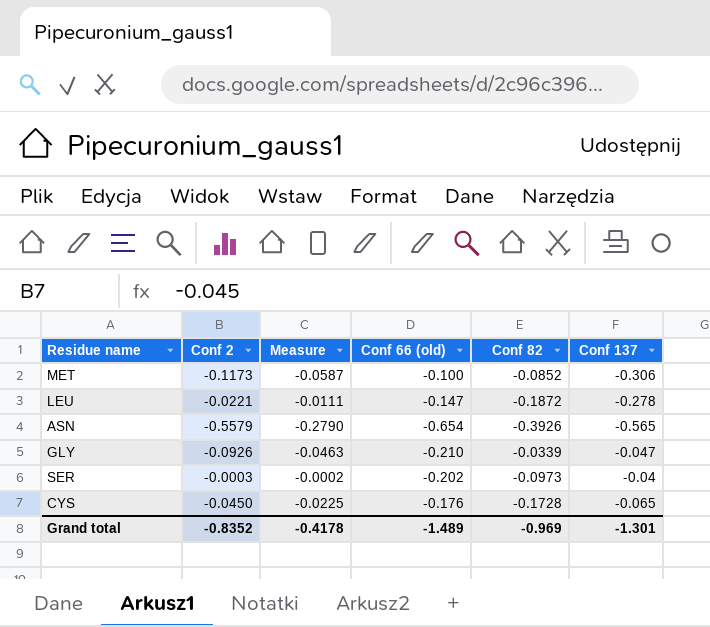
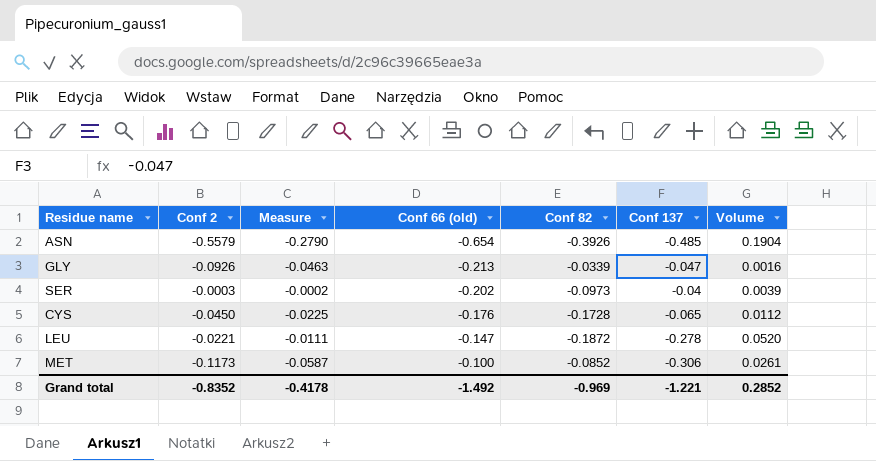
row order: none -> Conf 66 (old) ascending
column Volume | formula: none -> [Conf 82] * [Conf 137]
ASN | Conf 137: -0.565 -> -0.485
GLY | Conf 66 (old): -0.210 -> -0.213
Grand total | Conf 66 (old): -1.489 -> -1.492
Grand total | Conf 137: -1.301 -> -1.221

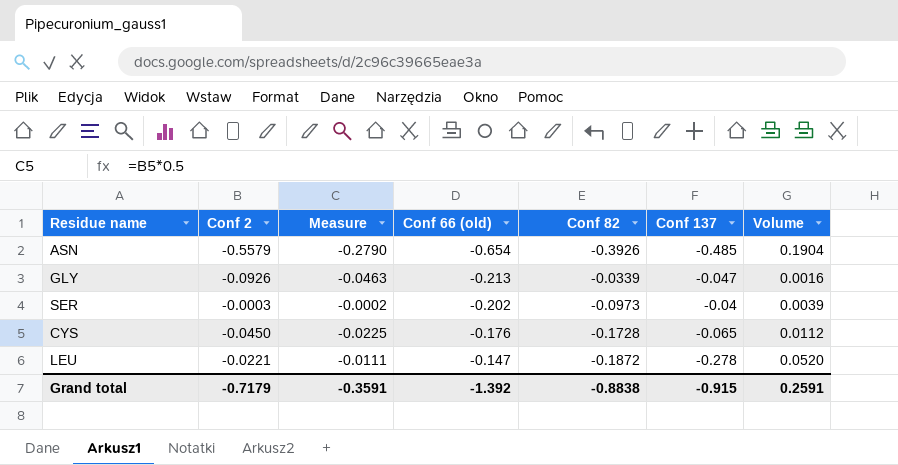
row MET: -0.1173 | -0.0587 | -0.100 | -0.0852 | -0.306 | 0.0261 -> none
Grand total | Conf 2: -0.8352 -> -0.7179
Grand total | Measure: -0.4178 -> -0.3591
Grand total | Conf 66 (old): -1.492 -> -1.392
Grand total | Conf 82: -0.969 -> -0.8838
Grand total | Conf 137: -1.221 -> -0.915
Grand total | Volume: 0.2852 -> 0.2591

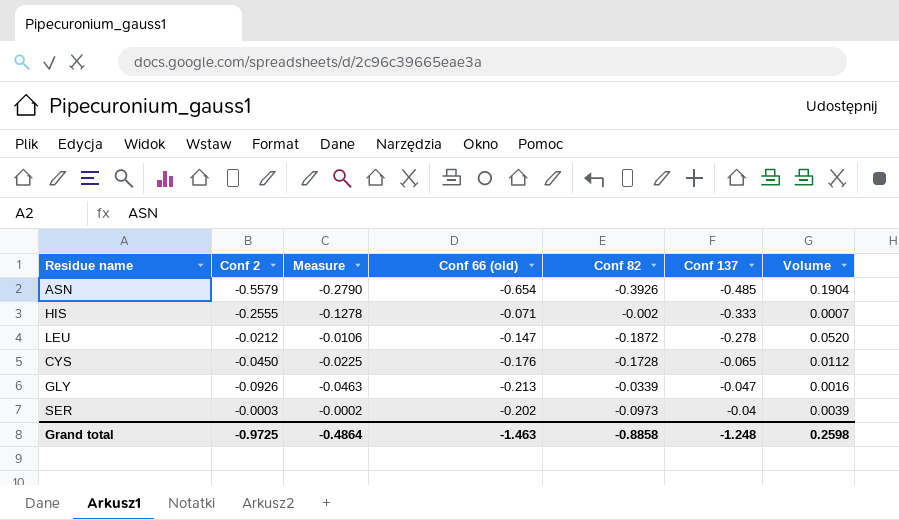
row order: Conf 66 (old) ascending -> Conf 137 ascending
row HIS: none -> -0.2555 | -0.1278 | -0.071 | -0.002 | -0.333 | 0.0007
LEU | Conf 2: -0.0221 -> -0.0212
LEU | Measure: -0.0111 -> -0.0106
Grand total | Conf 2: -0.7179 -> -0.9725
Grand total | Measure: -0.3591 -> -0.4864
Grand total | Conf 66 (old): -1.392 -> -1.463
Grand total | Conf 82: -0.8838 -> -0.8858
Grand total | Conf 137: -0.915 -> -1.248
Grand total | Volume: 0.2591 -> 0.2598

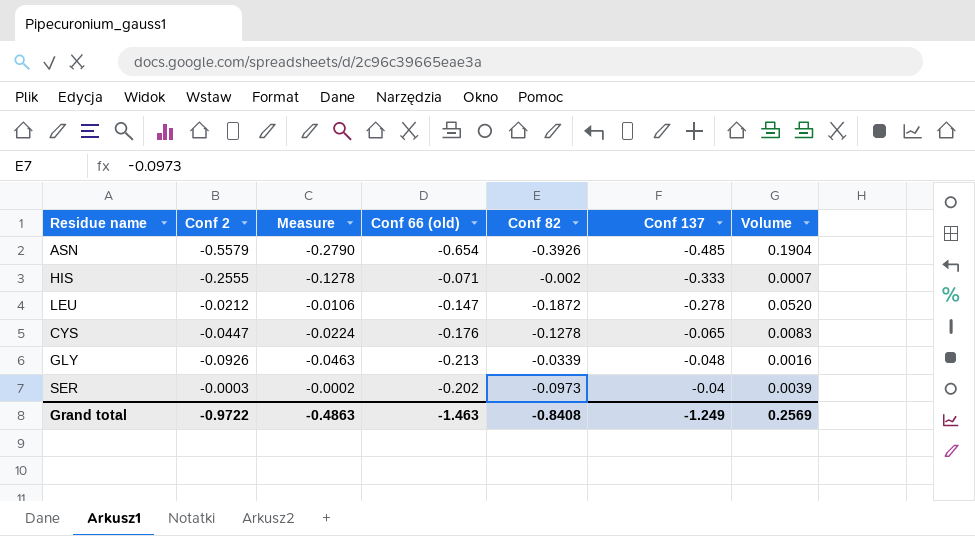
CYS | Conf 2: -0.0450 -> -0.0447
CYS | Measure: -0.0225 -> -0.0224
CYS | Conf 82: -0.1728 -> -0.1278
CYS | Volume: 0.0112 -> 0.0083
GLY | Conf 137: -0.047 -> -0.048
Grand total | Conf 2: -0.9725 -> -0.9722
Grand total | Measure: -0.4864 -> -0.4863
Grand total | Conf 82: -0.8858 -> -0.8408
Grand total | Conf 137: -1.248 -> -1.249
Grand total | Volume: 0.2598 -> 0.2569

